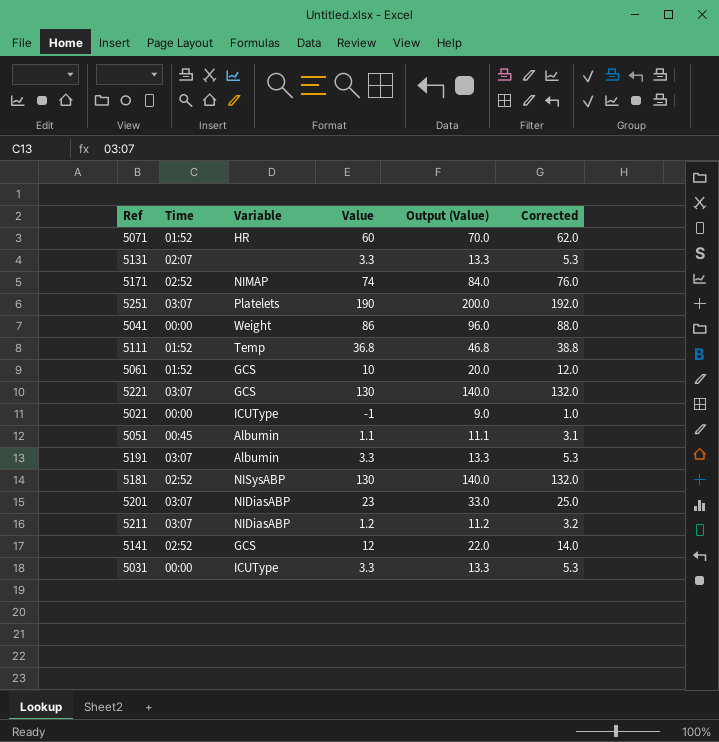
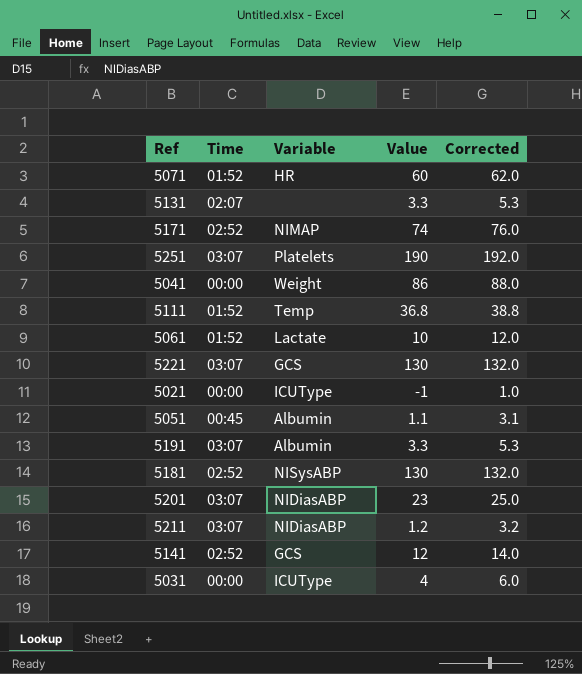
column Output (Value) | formula: [Value] + 10 -> none
5061 | Variable: GCS -> Lactate
5031 | Value: 3.3 -> 4
5031 | Corrected: 5.3 -> 6.0

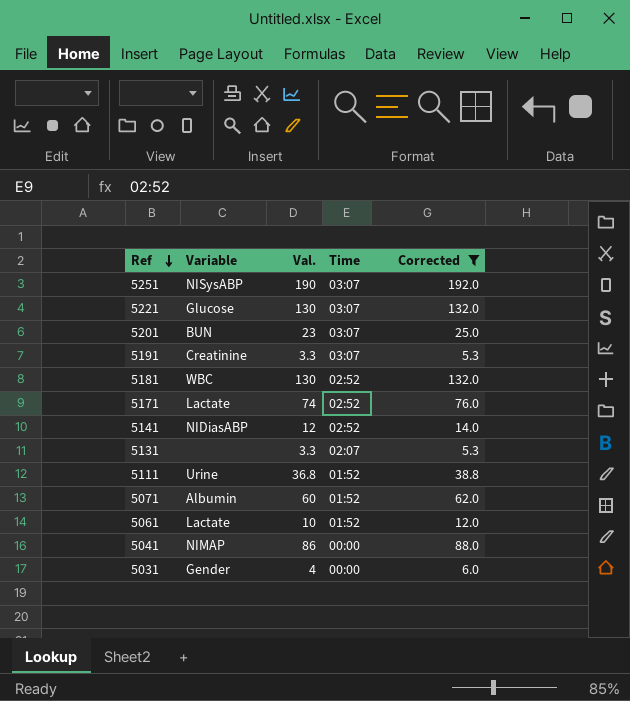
filter: none -> Corrected >= 5.3
row order: none -> Ref descending
column name: Value -> Val.
column Time | position: 2 -> 4
5251 | Variable: Platelets -> NISysABP
5221 | Variable: GCS -> Glucose
5201 | Variable: NIDiasABP -> BUN
5191 | Variable: Albumin -> Creatinine
5181 | Variable: NISysABP -> WBC
5171 | Variable: NIMAP -> Lactate
5141 | Variable: GCS -> NIDiasABP
5111 | Variable: Temp -> Urine
5071 | Variable: HR -> Albumin
5041 | Variable: Weight -> NIMAP
5031 | Variable: ICUType -> Gender

